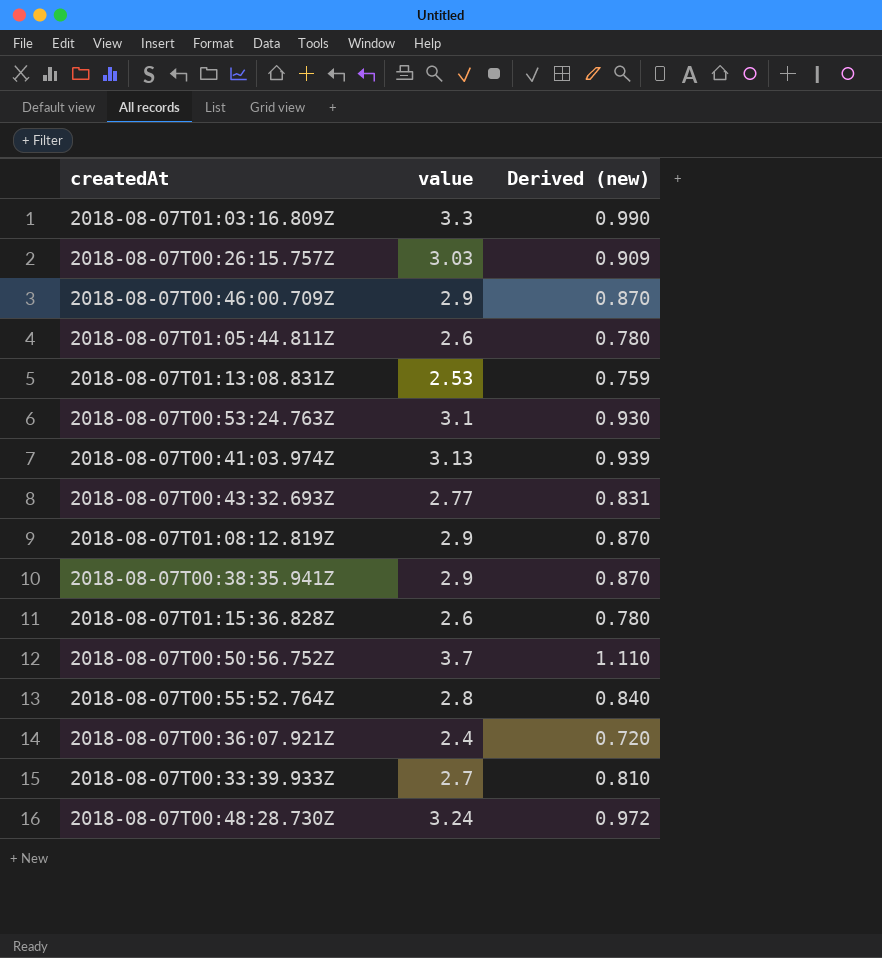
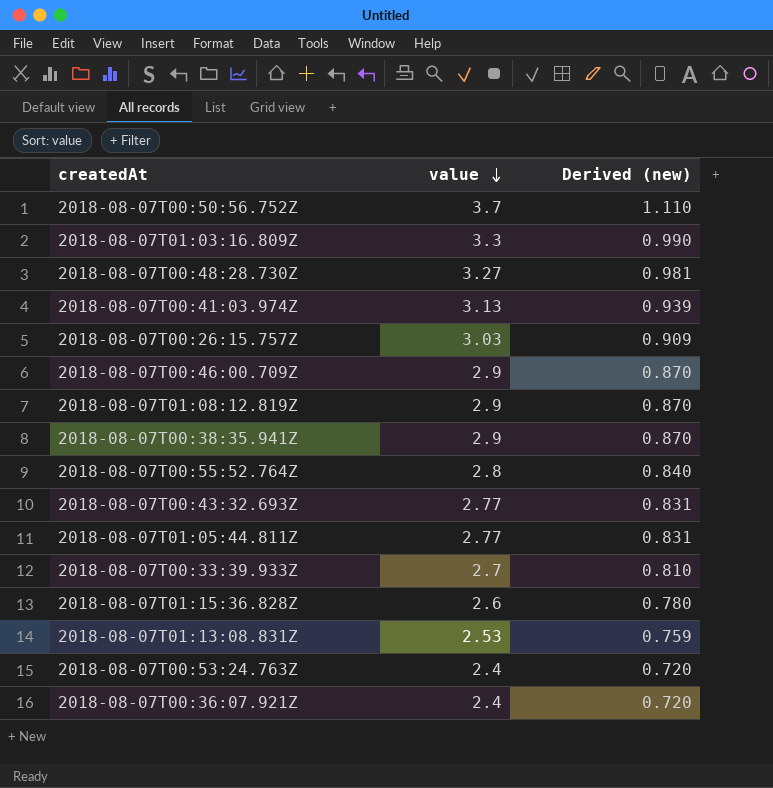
row order: none -> value descending
2018-08-07T00:48:28.730Z | value: 3.24 -> 3.27
2018-08-07T00:48:28.730Z | Derived (new): 0.972 -> 0.981
2018-08-07T01:05:44.811Z | value: 2.6 -> 2.77
2018-08-07T01:05:44.811Z | Derived (new): 0.780 -> 0.831
2018-08-07T00:53:24.763Z | value: 3.1 -> 2.4
2018-08-07T00:53:24.763Z | Derived (new): 0.930 -> 0.720

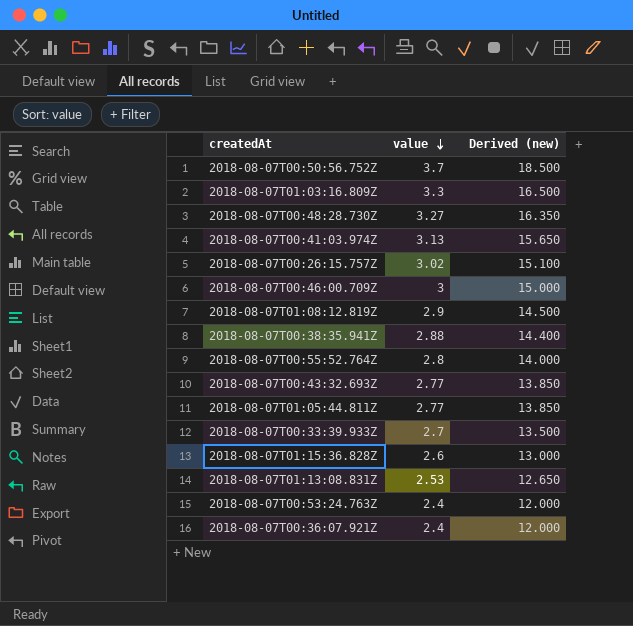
column Derived (new) | formula: [value] * 0.3 -> [value] * 5
2018-08-07T00:26:15.757Z | value: 3.03 -> 3.02
2018-08-07T00:46:00.709Z | value: 2.9 -> 3
2018-08-07T00:38:35.941Z | value: 2.9 -> 2.88

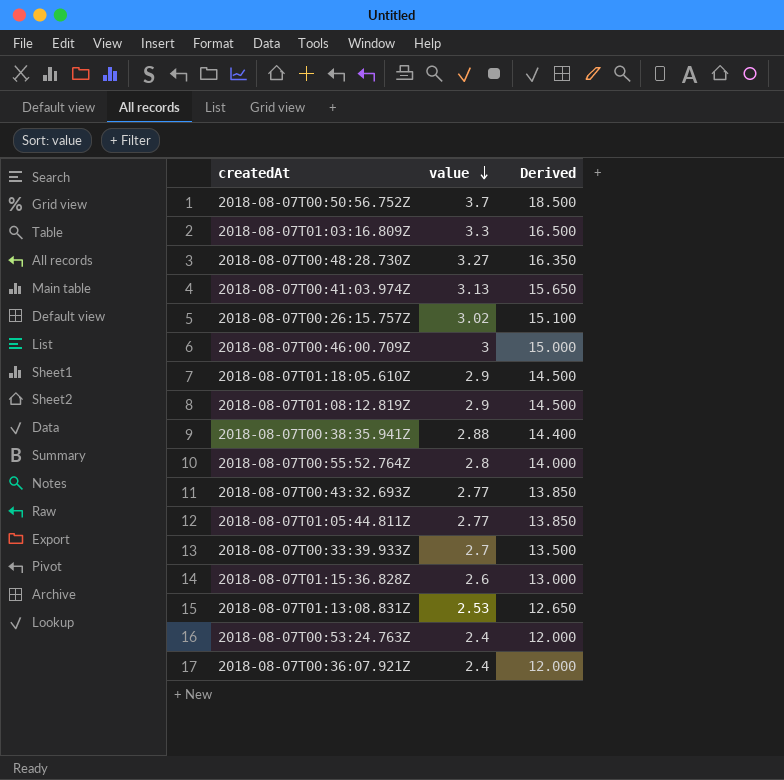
column name: Derived (new) -> Derived
row 2018-08-07T01:18:05.610Z: none -> 2.9 | 14.500

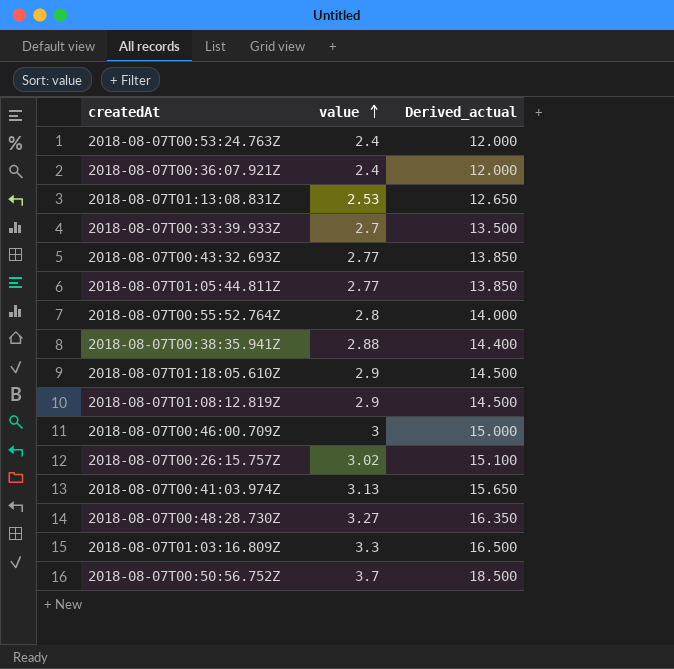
row order: value descending -> value ascending
column name: Derived -> Derived_actual
row 2018-08-07T01:15:36.828Z: 2.6 | 13.000 -> none

